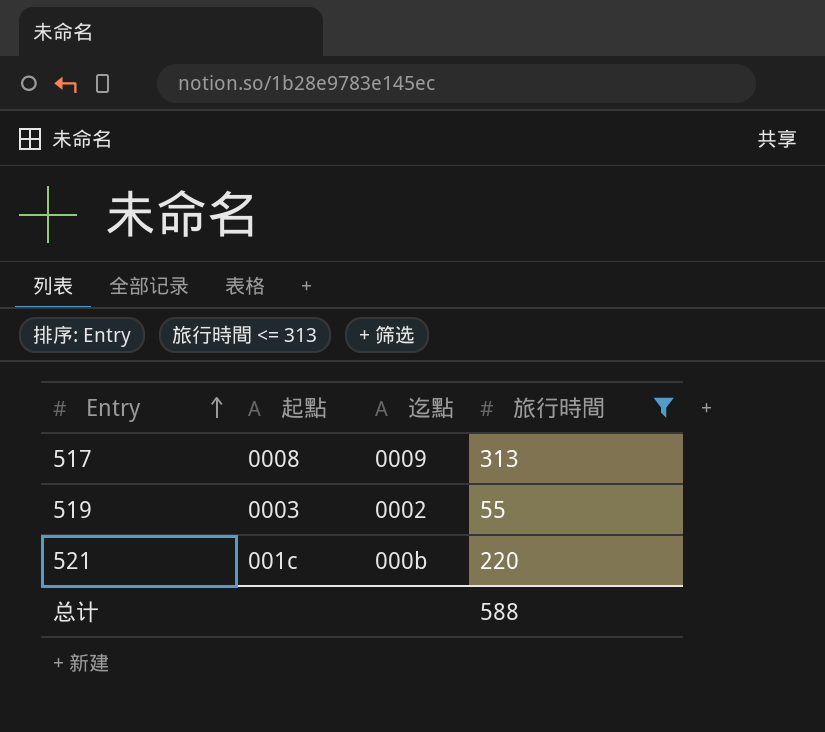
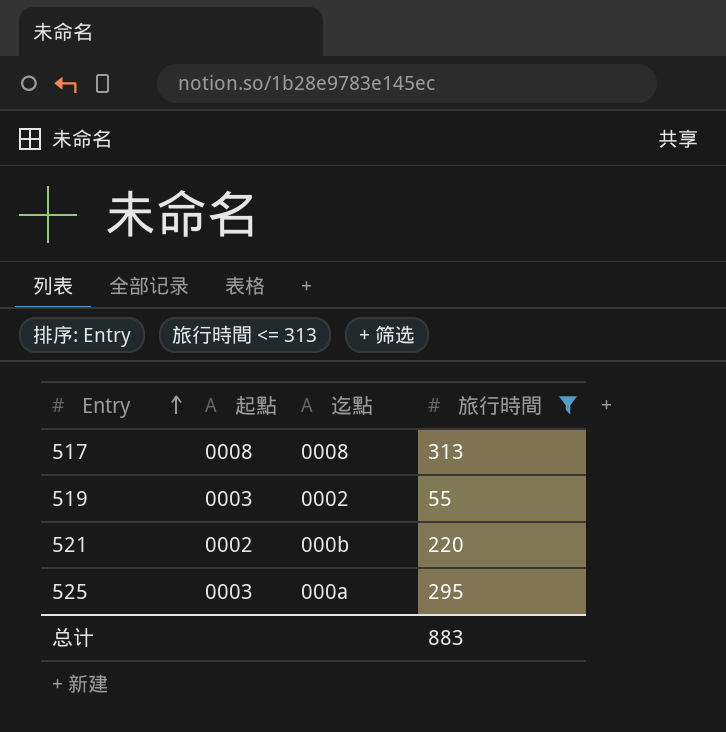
517 | 迄點: 0009 -> 0008
521 | 起點: 001c -> 0002
row 525: none -> 0003 | 000a | 295
总计 | 旅行時間: 588 -> 883

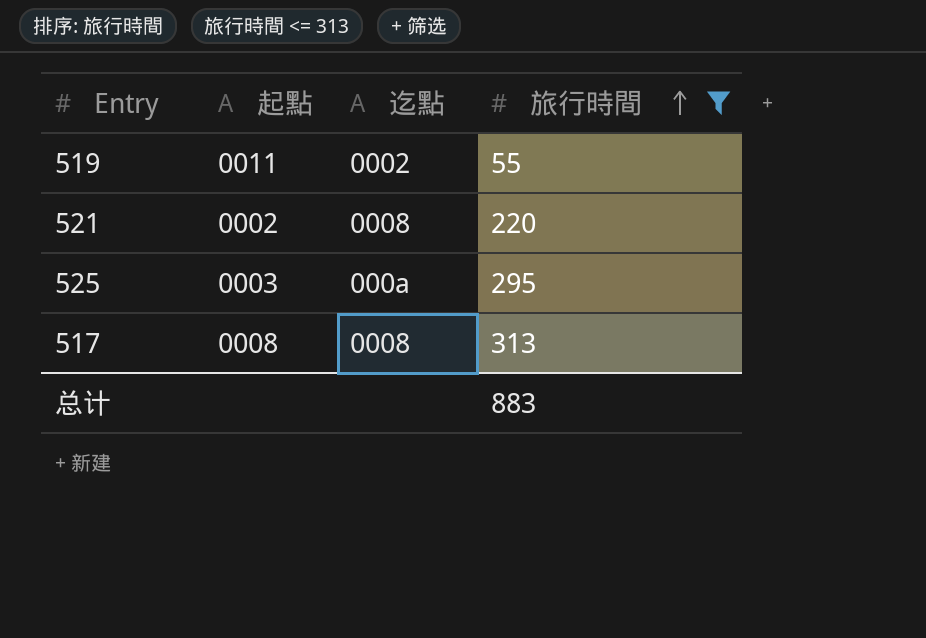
row order: Entry ascending -> 旅行時間 ascending
519 | 起點: 0003 -> 0011
521 | 迄點: 000b -> 0008

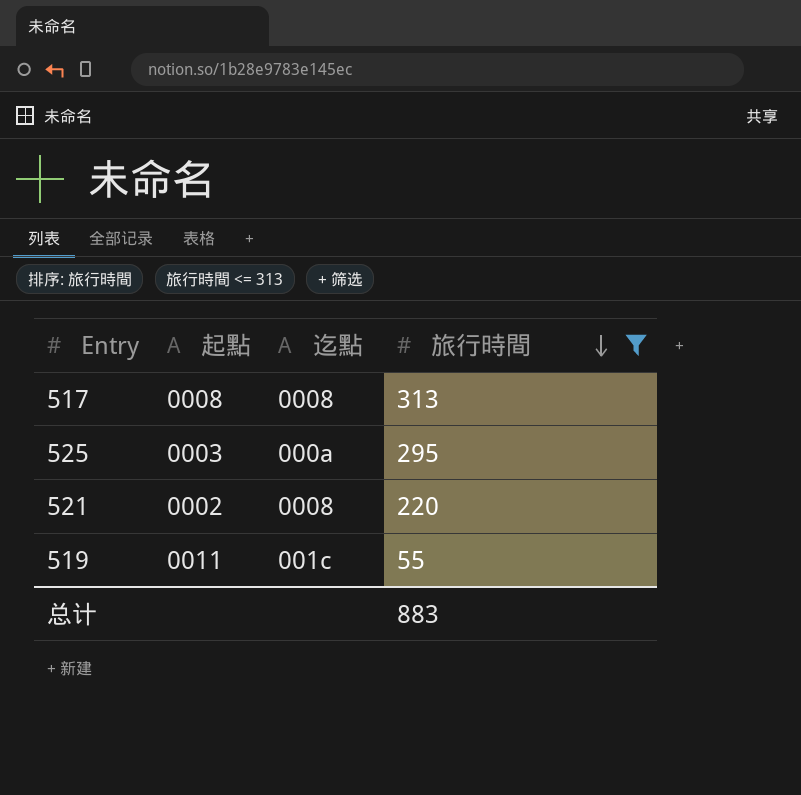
row order: 旅行時間 ascending -> 旅行時間 descending
519 | 迄點: 0002 -> 001c

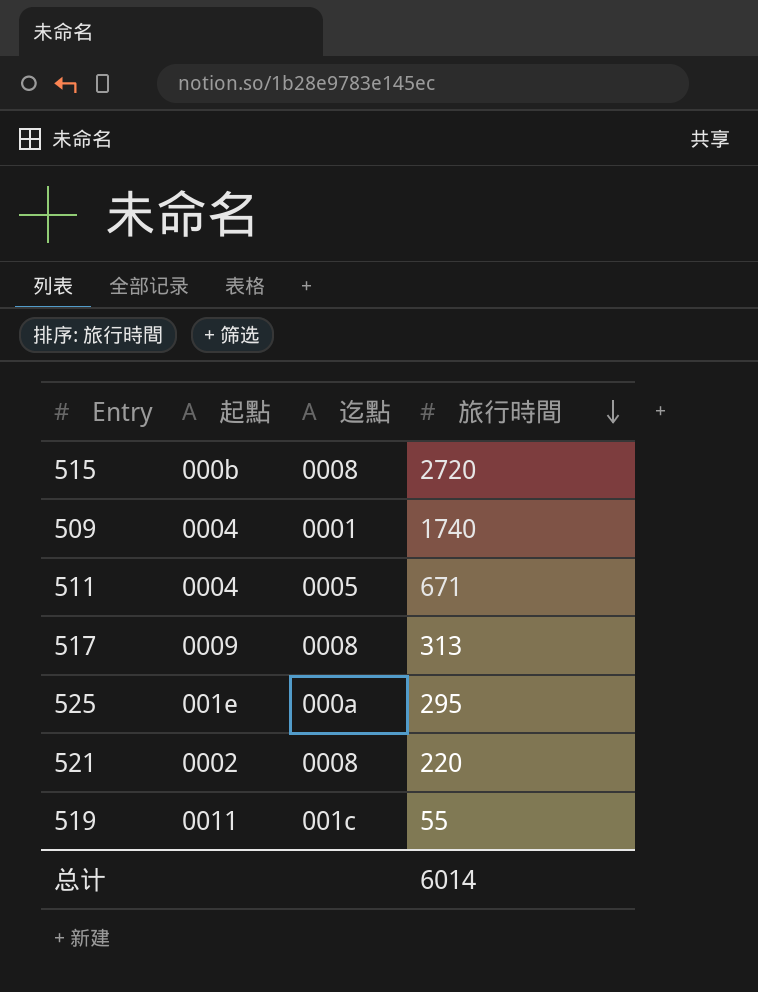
filter: 旅行時間 <= 313 -> none
517 | 起點: 0008 -> 0009
525 | 起點: 0003 -> 001e
总计 | 旅行時間: 883 -> 6014

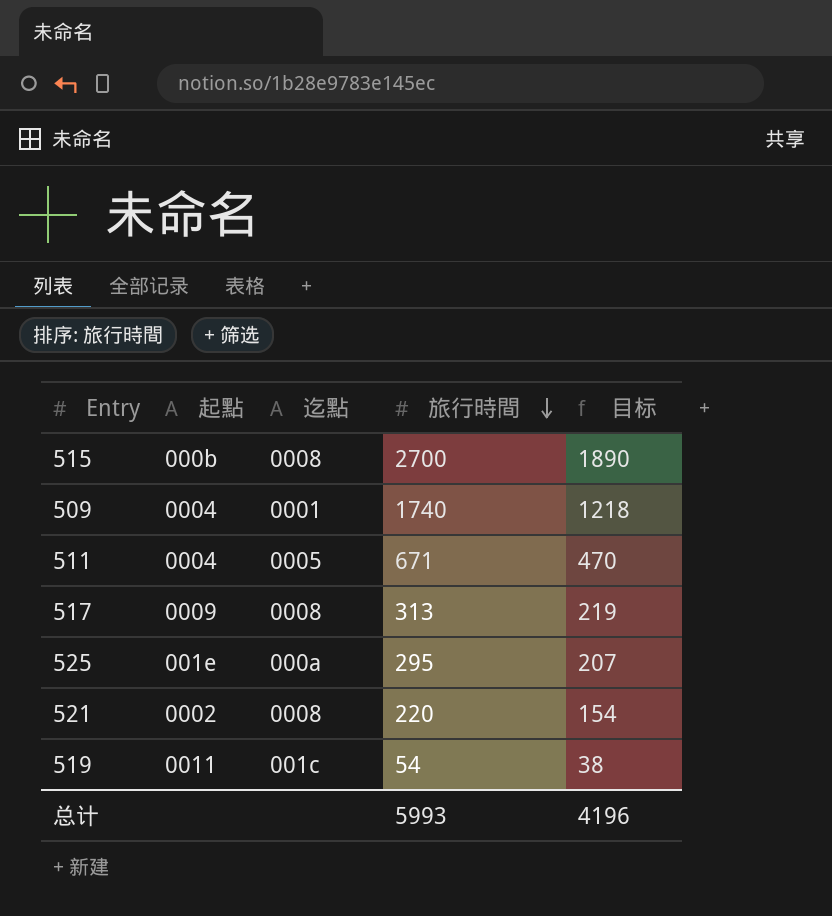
column 目标 | formula: none -> [旅行時間] * 0.7
515 | 旅行時間: 2720 -> 2700
519 | 旅行時間: 55 -> 54
总计 | 旅行時間: 6014 -> 5993

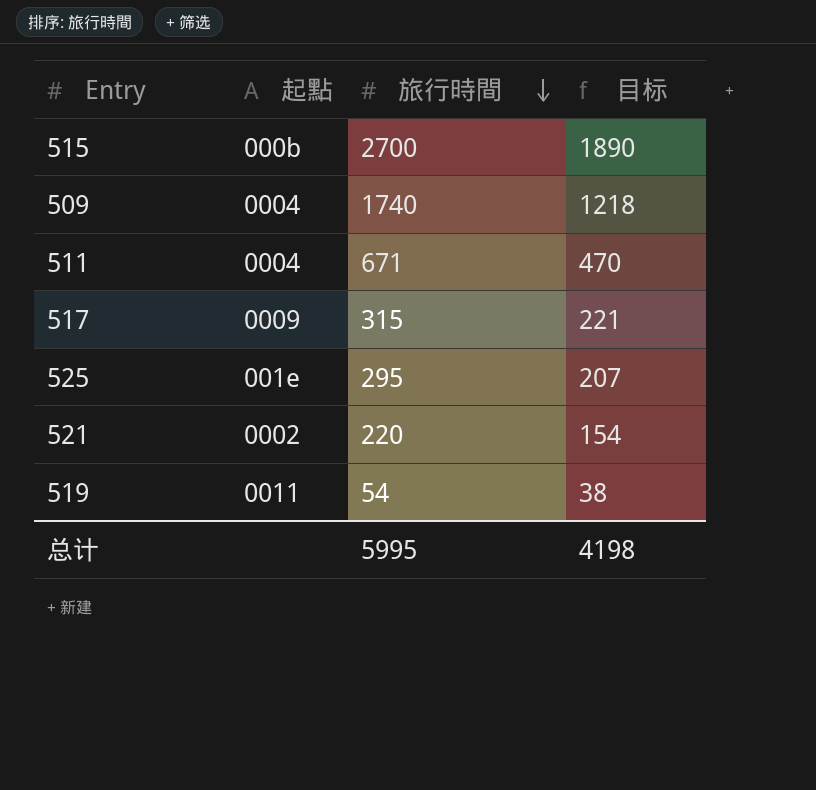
column 迄點 | position: 3 -> none
517 | 旅行時間: 313 -> 315
517 | 目标: 219 -> 221
总计 | 旅行時間: 5993 -> 5995
总计 | 目标: 4196 -> 4198

